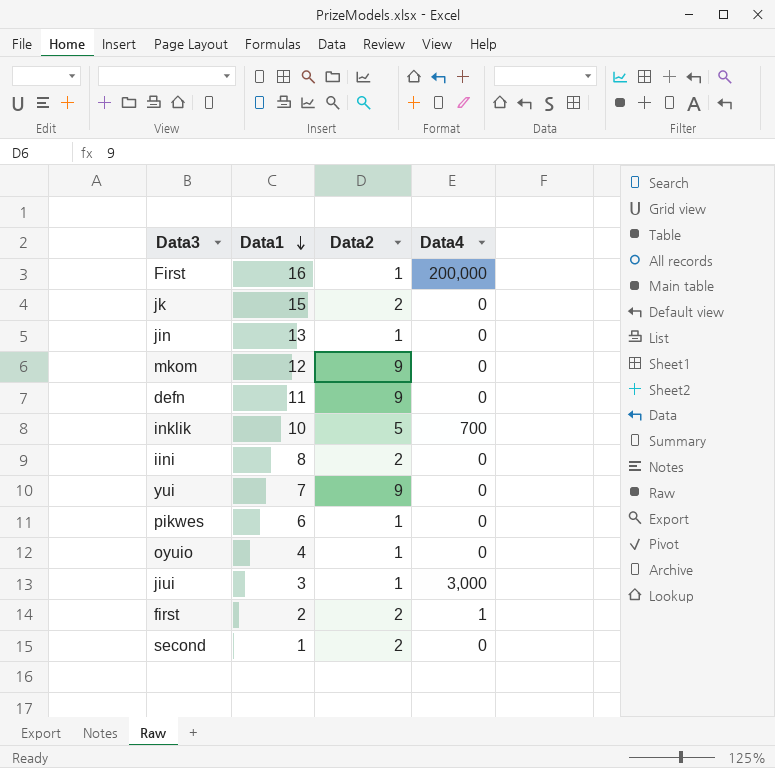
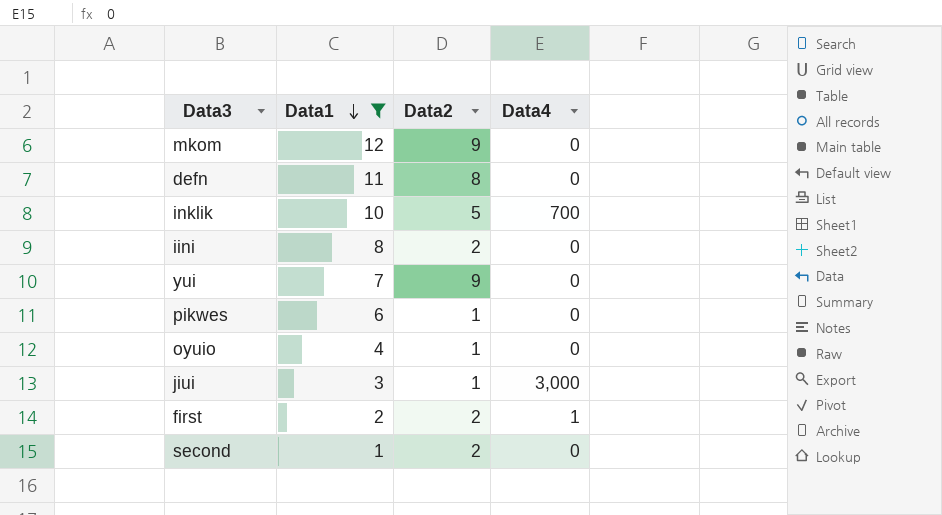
filter: none -> Data1 <= 12
defn | Data2: 9 -> 8

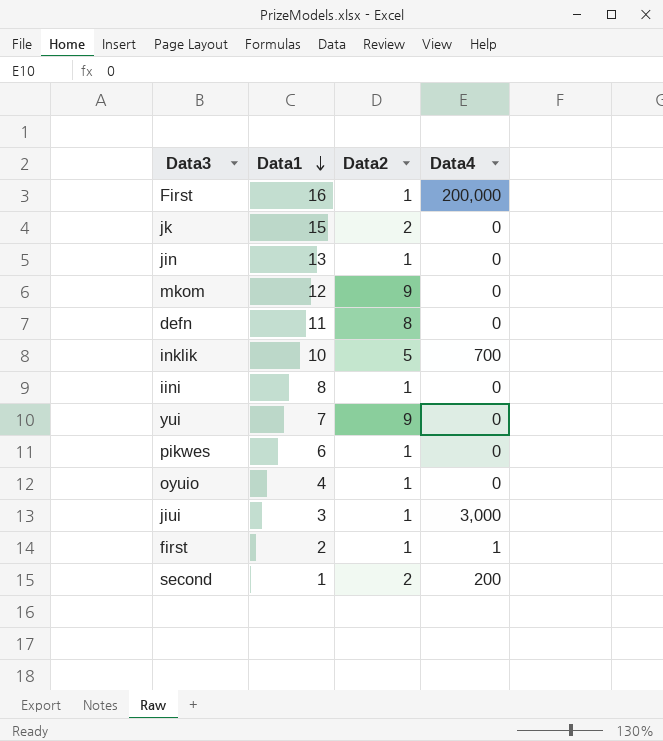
filter: Data1 <= 12 -> none
iini | Data2: 2 -> 1
first | Data2: 2 -> 1
second | Data4: 0 -> 200

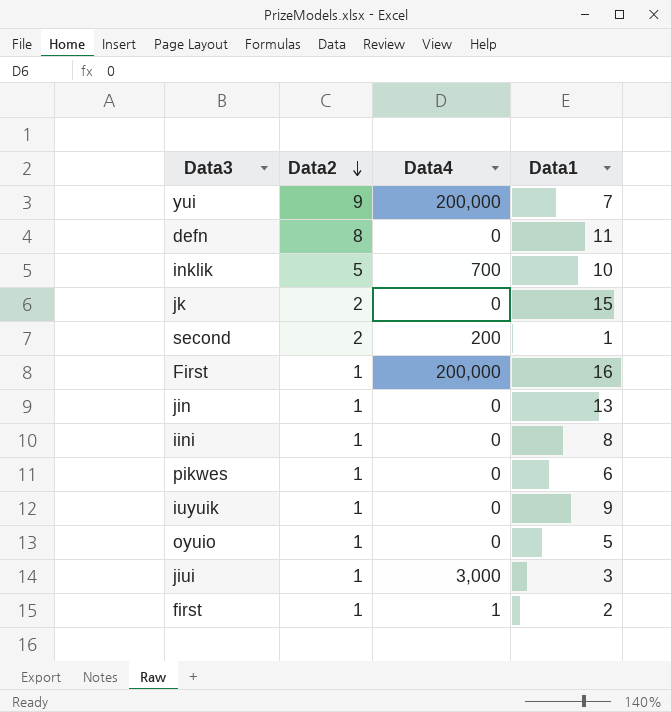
row order: Data1 descending -> Data2 descending
column Data1 | position: 2 -> 4
row mkom: 12 | 9 | 0 -> none
yui | Data4: 0 -> 200,000
row iuyuik: none -> 1 | 0 | 9
oyuio | Data1: 4 -> 5

